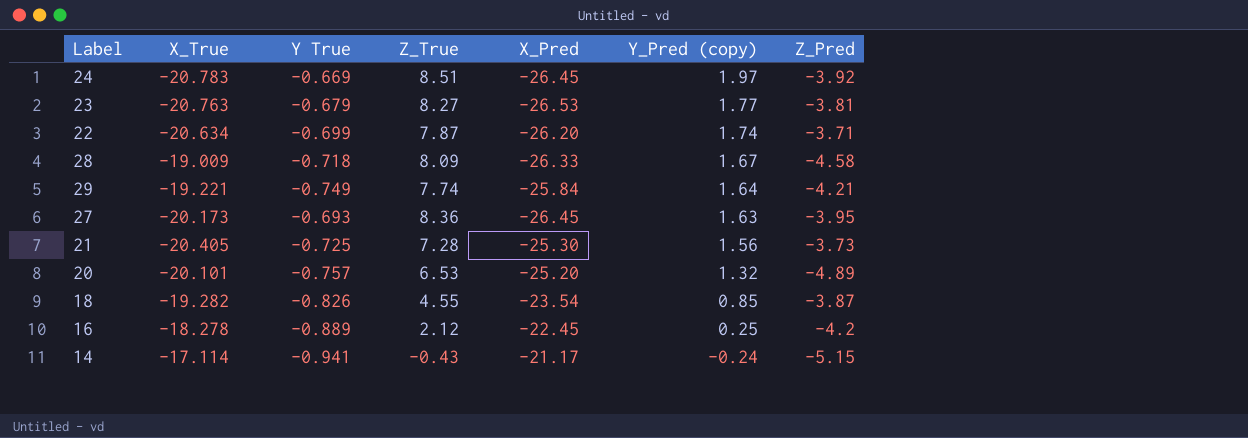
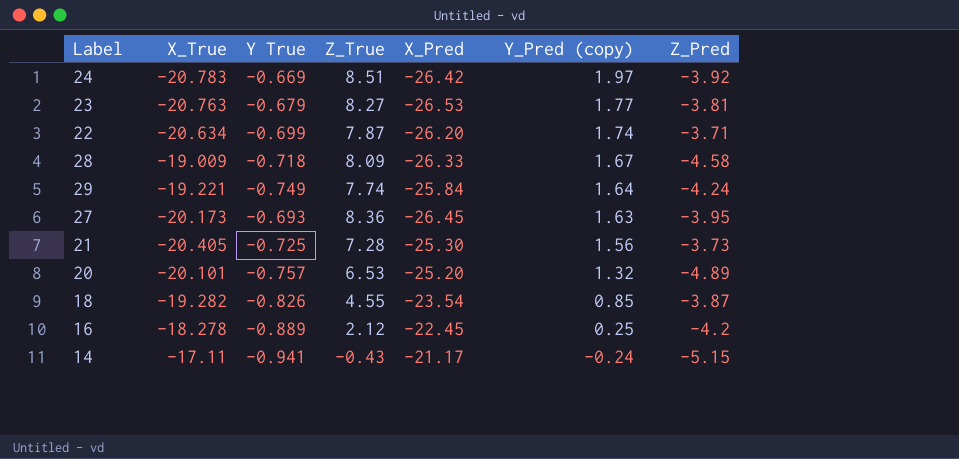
24 | X_Pred: -26.45 -> -26.42
29 | Z_Pred: -4.21 -> -4.24
14 | X_True: -17.114 -> -17.11

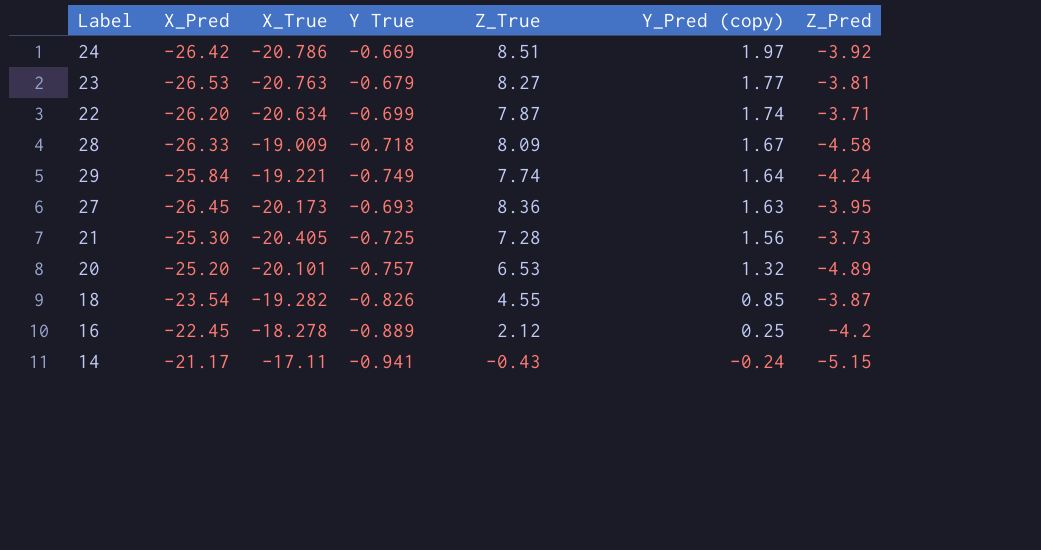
column X_Pred | position: 5 -> 2
24 | X_True: -20.783 -> -20.786

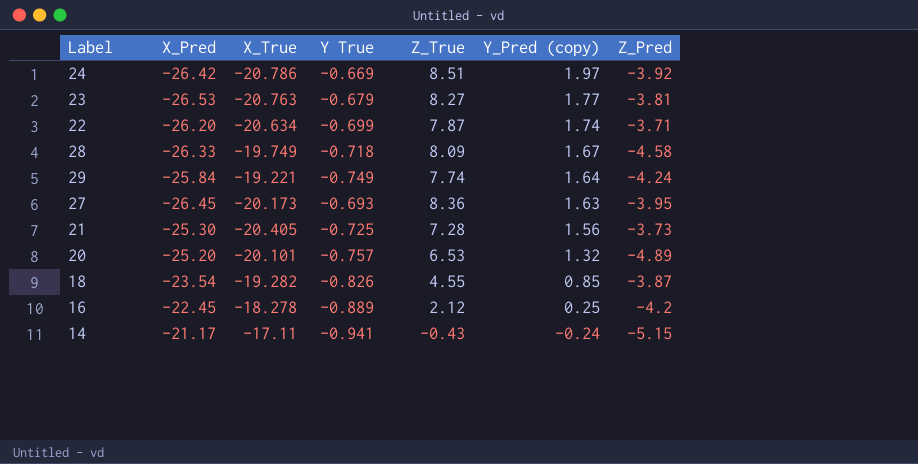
28 | X_True: -19.009 -> -19.749

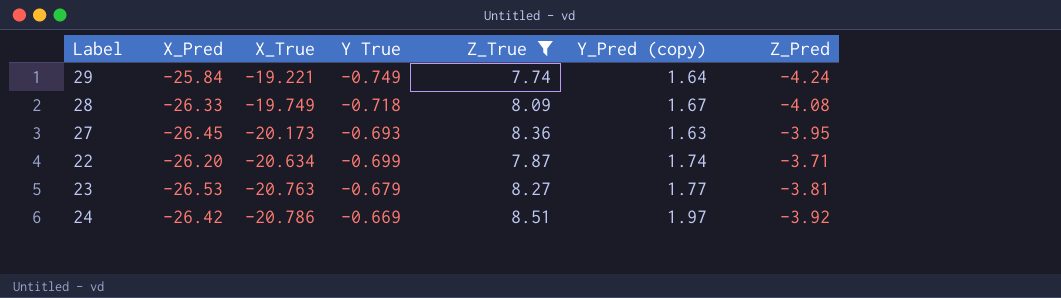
filter: none -> Z_True >= 7.74
row order: Y_Pred (copy) descending -> X_True descending
28 | Z_Pred: -4.58 -> -4.08

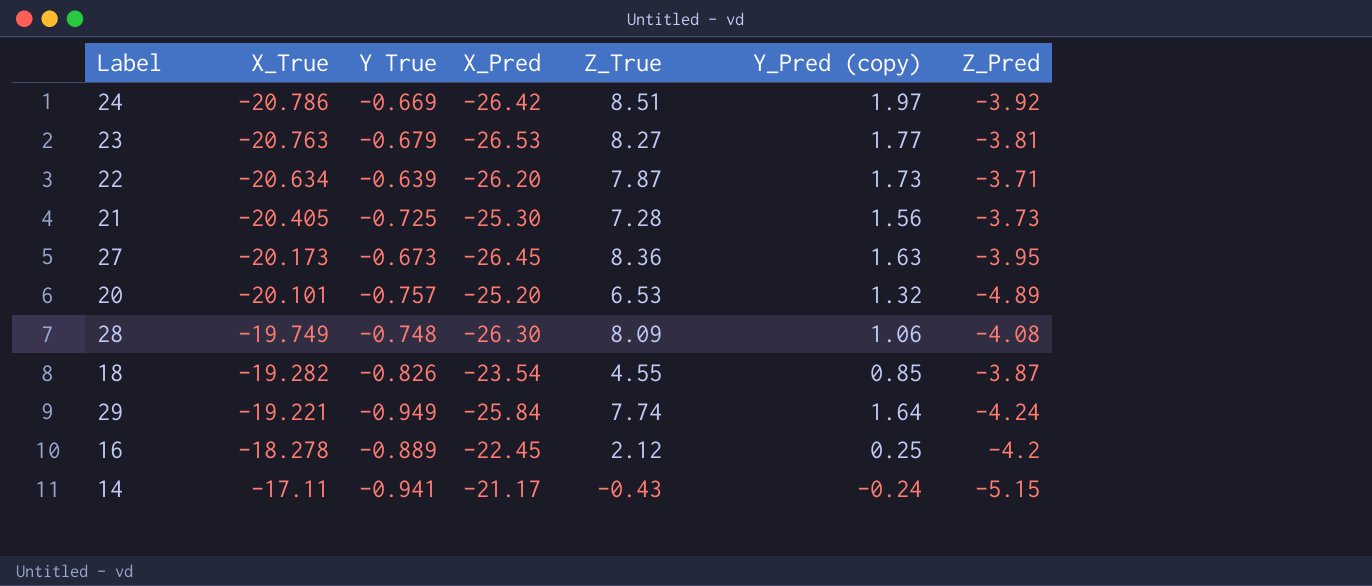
filter: Z_True >= 7.74 -> none
row order: X_True descending -> X_True ascending
column X_Pred | position: 2 -> 4
22 | Y True: -0.699 -> -0.639
22 | Y_Pred (copy): 1.74 -> 1.73
27 | Y True: -0.693 -> -0.673
28 | Y True: -0.718 -> -0.748
28 | X_Pred: -26.33 -> -26.30
28 | Y_Pred (copy): 1.67 -> 1.06
29 | Y True: -0.749 -> -0.949

